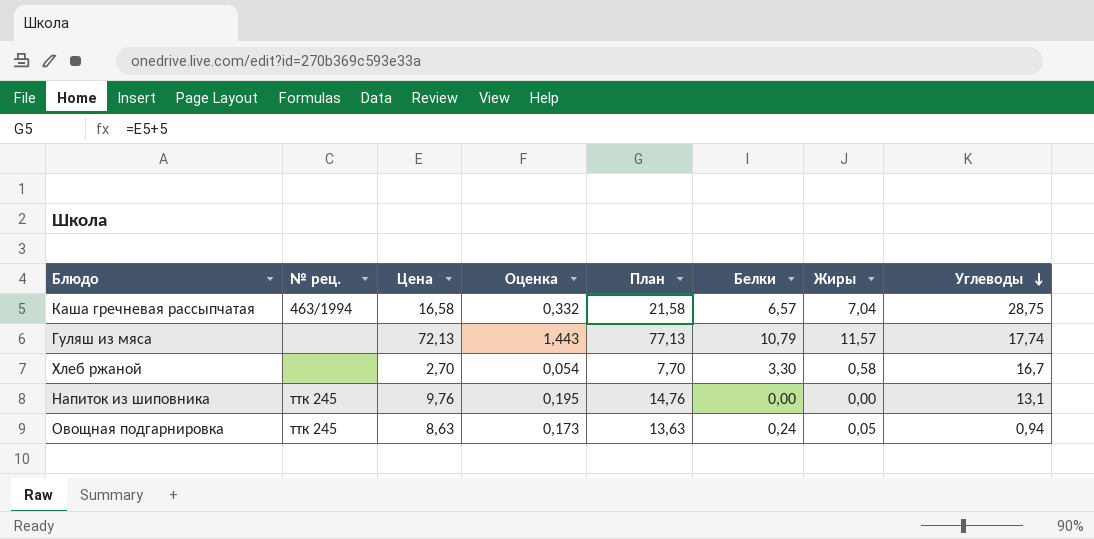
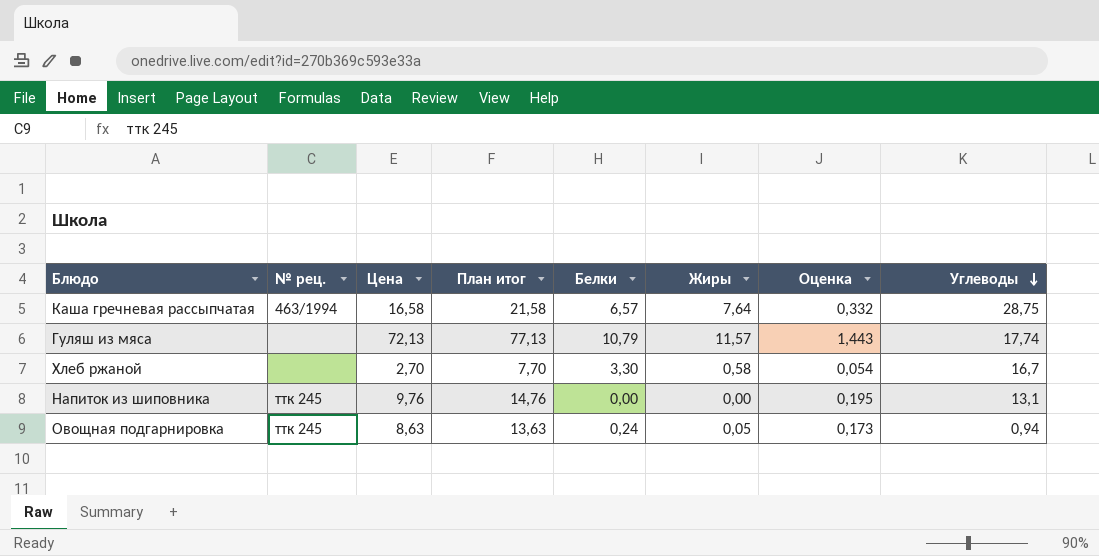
column name: План -> План итог
column Оценка | position: 4 -> 7
Каша гречневая рассыпчатая | Жиры: 7,04 -> 7,64

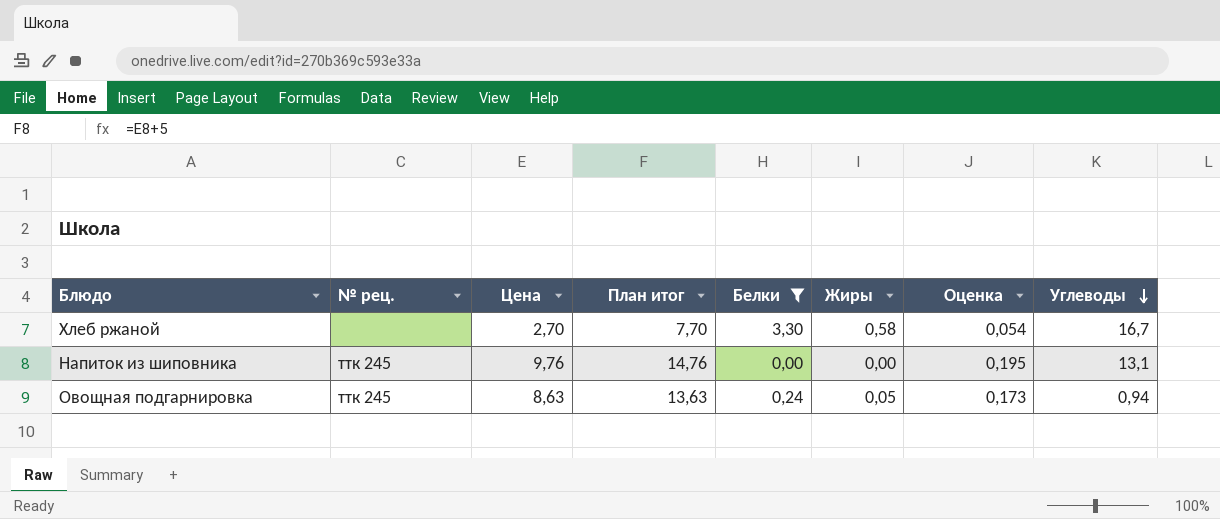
filter: none -> Белки <= 3,30

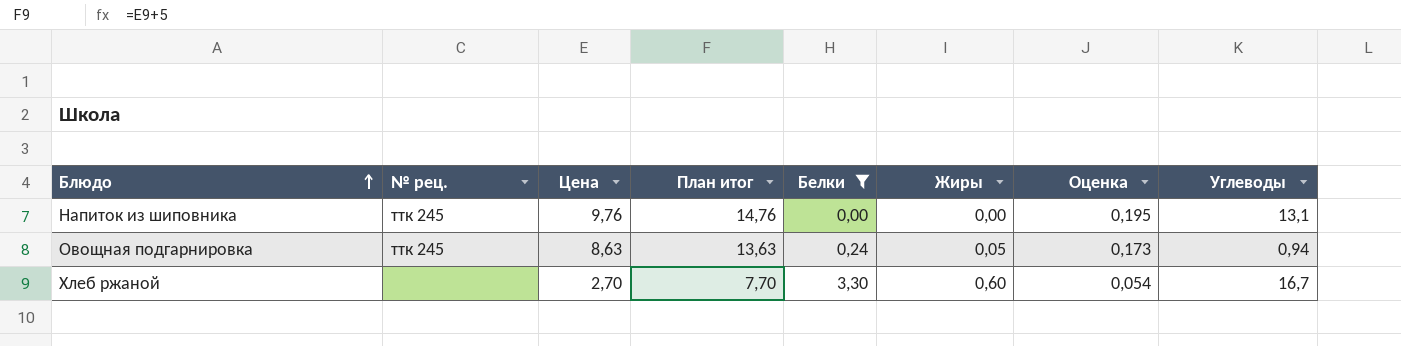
row order: Углеводы descending -> Блюдо ascending
Хлеб ржаной | Жиры: 0,58 -> 0,60

